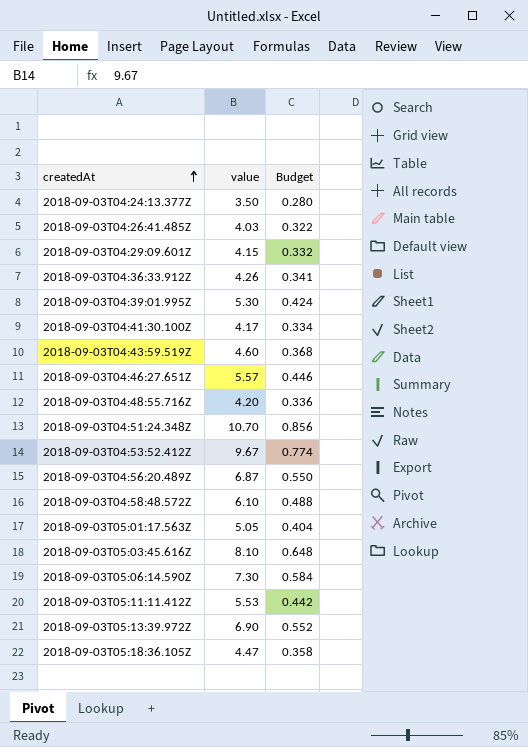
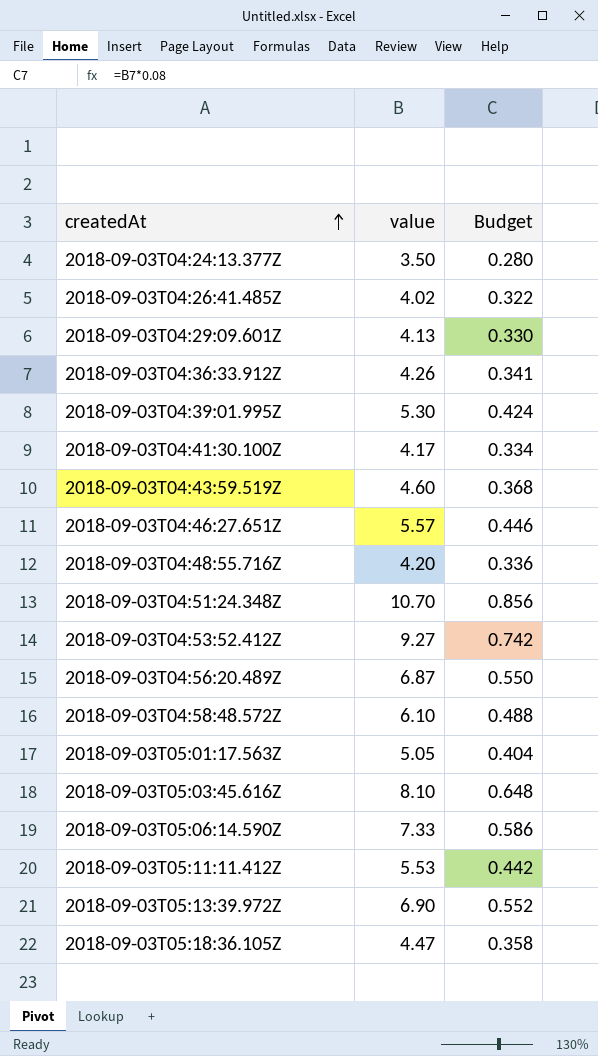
2018-09-03T04:26:41.485Z | value: 4.03 -> 4.02
2018-09-03T04:29:09.601Z | value: 4.15 -> 4.13
2018-09-03T04:29:09.601Z | Budget: 0.332 -> 0.330
2018-09-03T04:53:52.412Z | value: 9.67 -> 9.27
2018-09-03T04:53:52.412Z | Budget: 0.774 -> 0.742
2018-09-03T05:06:14.590Z | value: 7.30 -> 7.33
2018-09-03T05:06:14.590Z | Budget: 0.584 -> 0.586

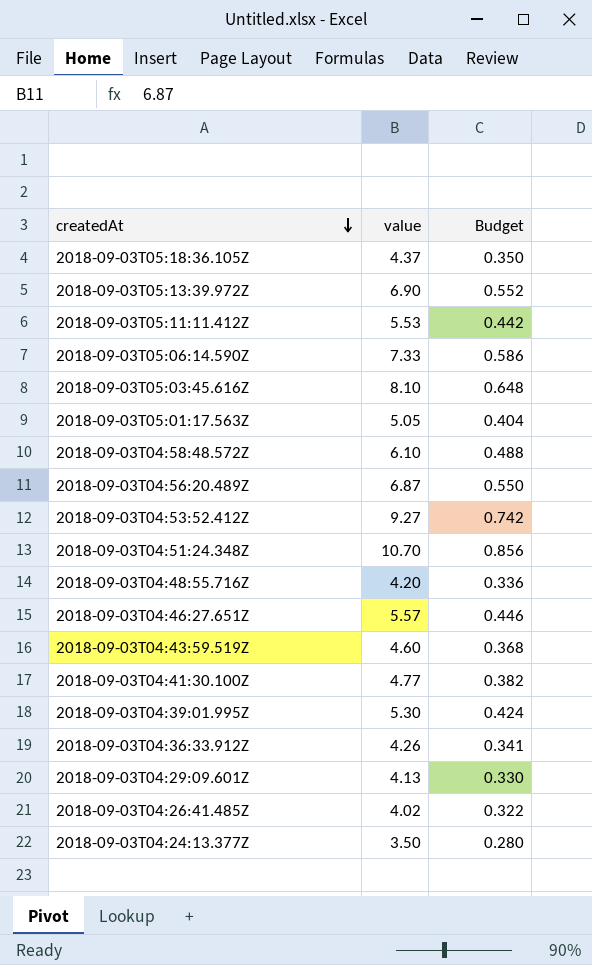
row order: createdAt ascending -> createdAt descending
2018-09-03T05:18:36.105Z | value: 4.47 -> 4.37
2018-09-03T05:18:36.105Z | Budget: 0.358 -> 0.350
2018-09-03T04:41:30.100Z | value: 4.17 -> 4.77
2018-09-03T04:41:30.100Z | Budget: 0.334 -> 0.382

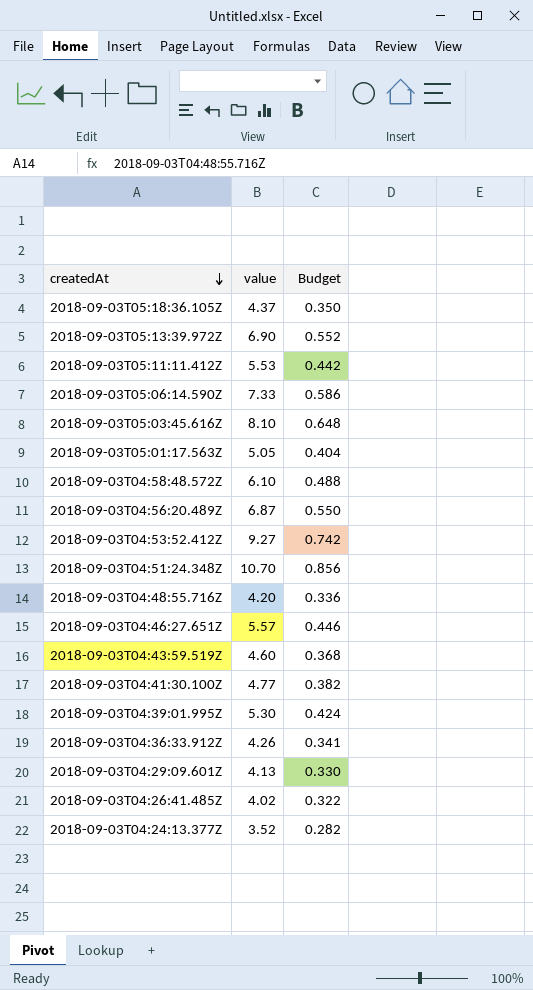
2018-09-03T04:24:13.377Z | value: 3.50 -> 3.52
2018-09-03T04:24:13.377Z | Budget: 0.280 -> 0.282

